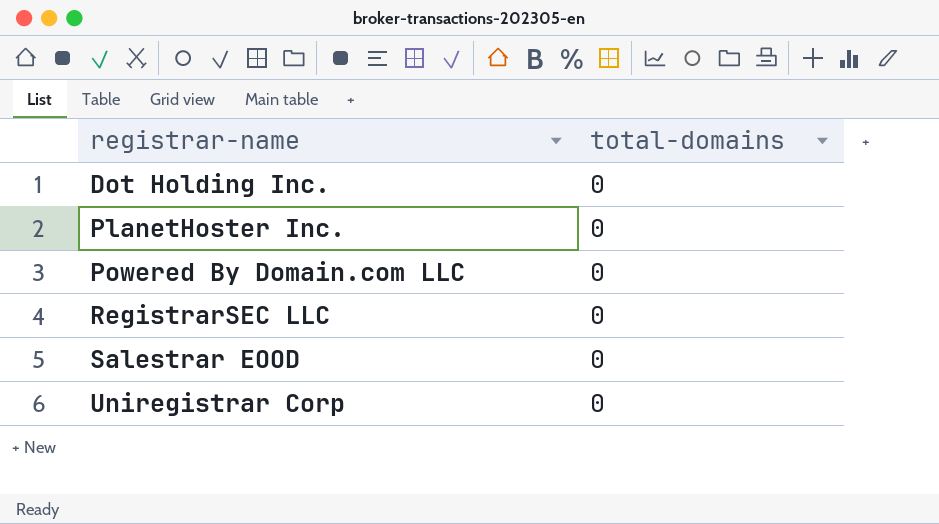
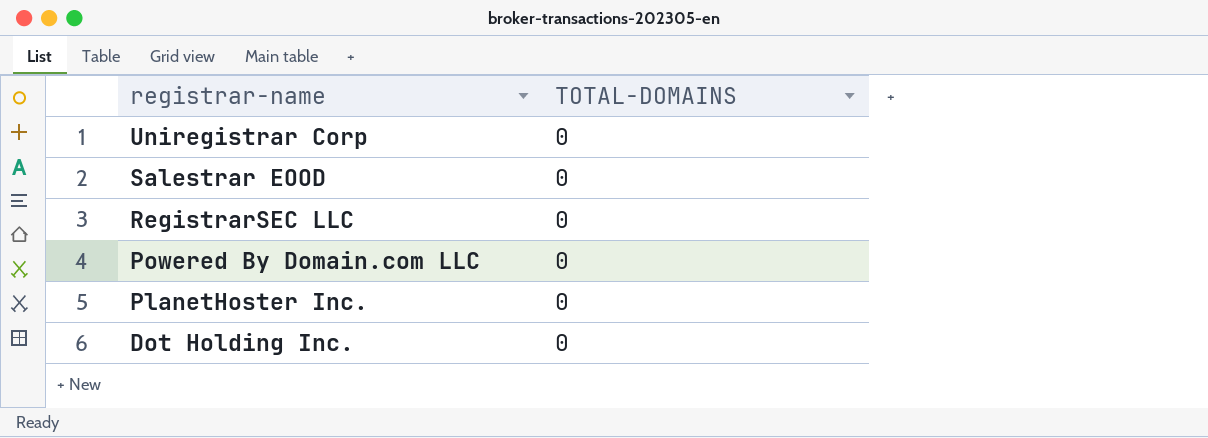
row order: registrar-name ascending -> registrar-name descending
column name: total-domains -> TOTAL-DOMAINS

